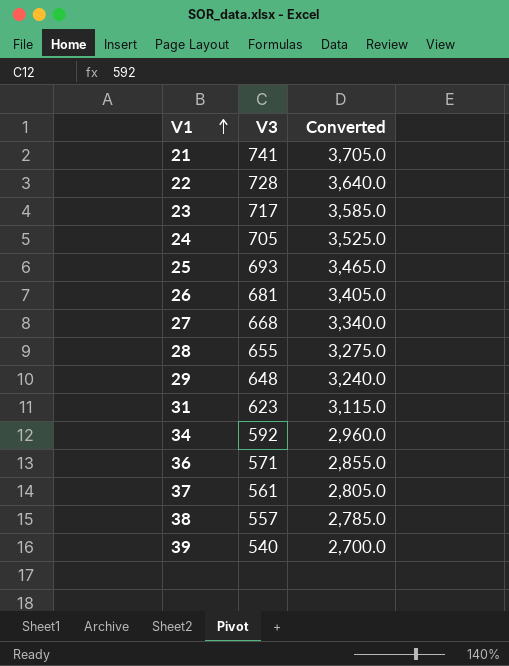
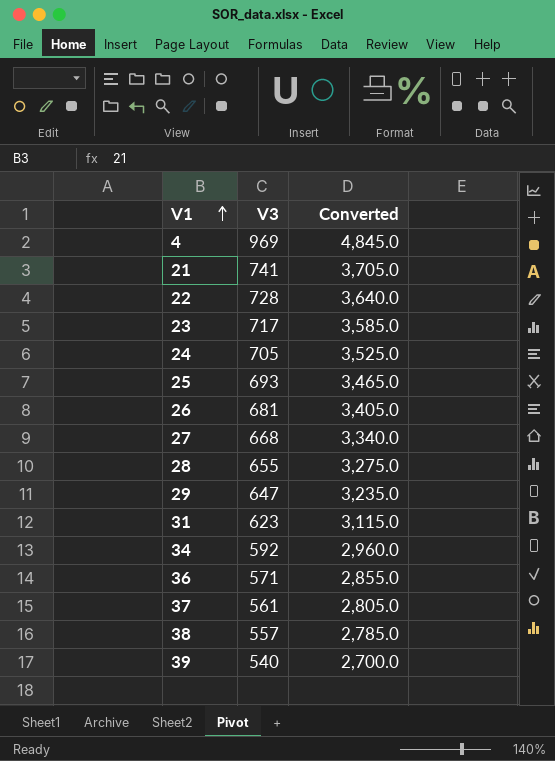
row 4: none -> 969 | 4,845.0
29 | V3: 648 -> 647
29 | Converted: 3,240.0 -> 3,235.0

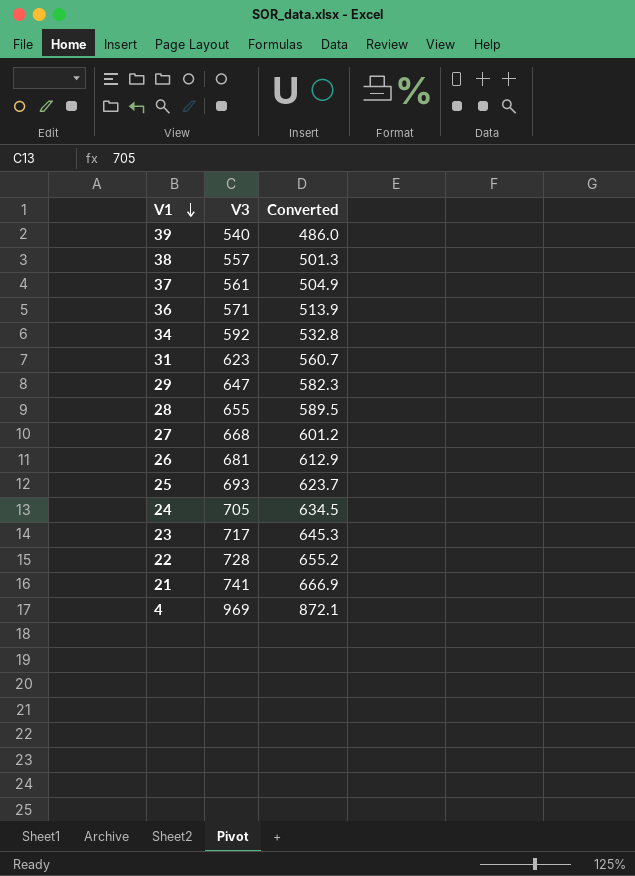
row order: V1 ascending -> V1 descending
column Converted | formula: [V3] * 5 -> [V3] * 0.9

